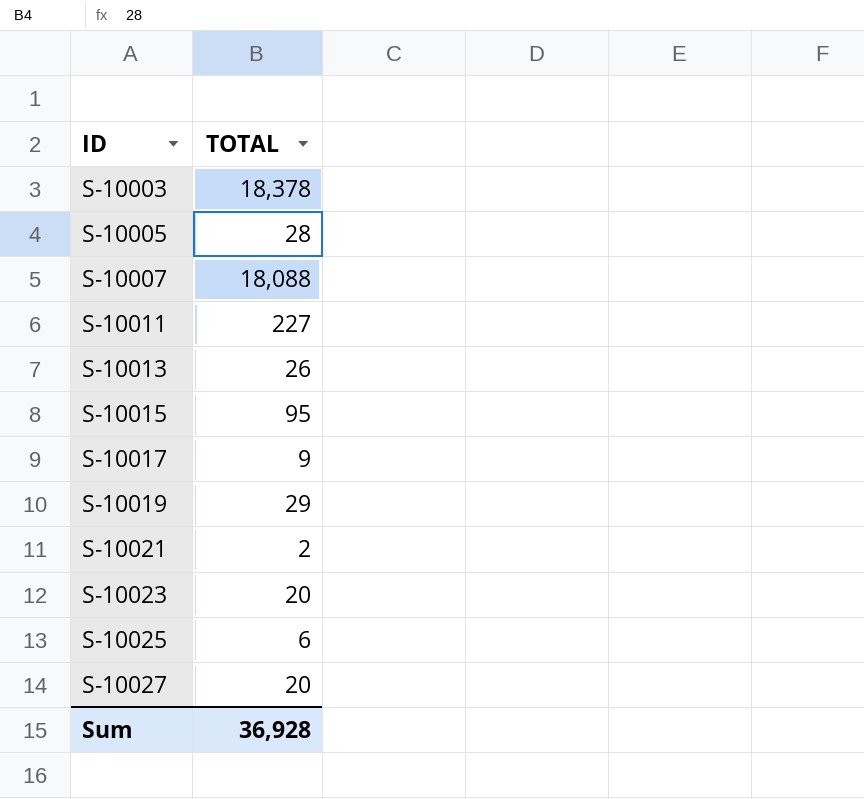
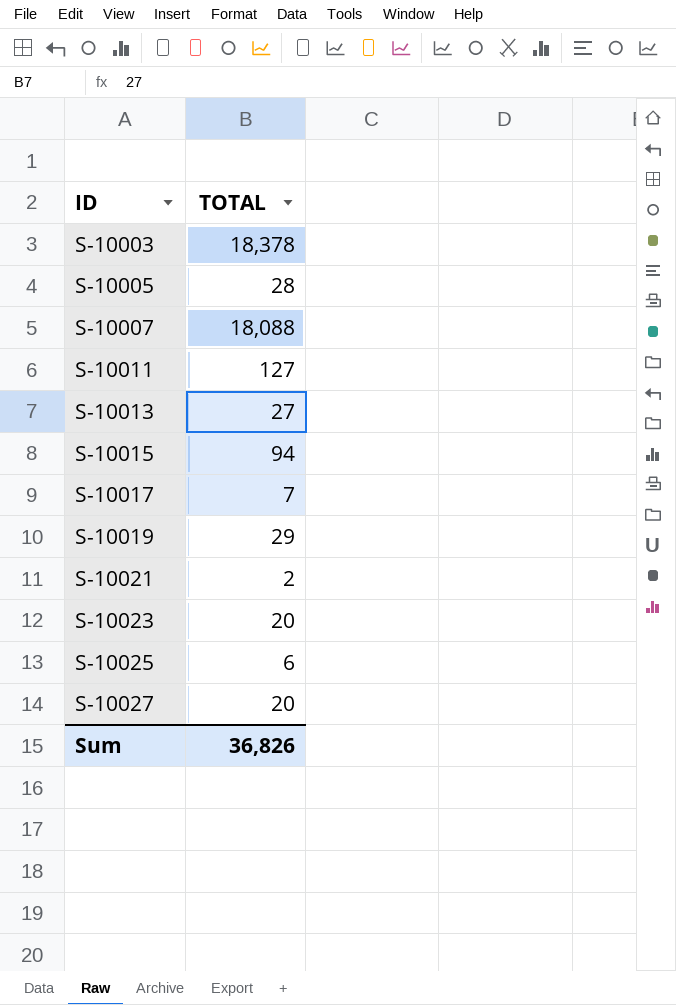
S-10011 | TOTAL: 227 -> 127
S-10013 | TOTAL: 26 -> 27
S-10015 | TOTAL: 95 -> 94
S-10017 | TOTAL: 9 -> 7
Sum | TOTAL: 36,928 -> 36,826

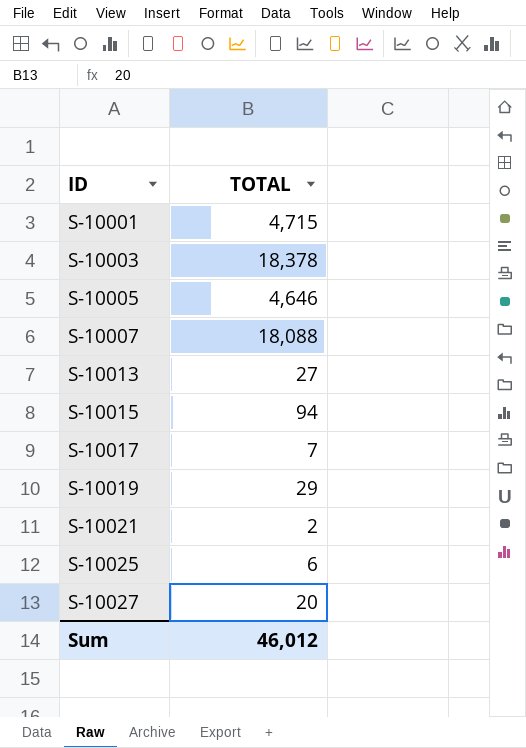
row S-10011: 127 -> none
row S-10023: 20 -> none
row S-10001: none -> 4,715
S-10005 | TOTAL: 28 -> 4,646
Sum | TOTAL: 36,826 -> 46,012

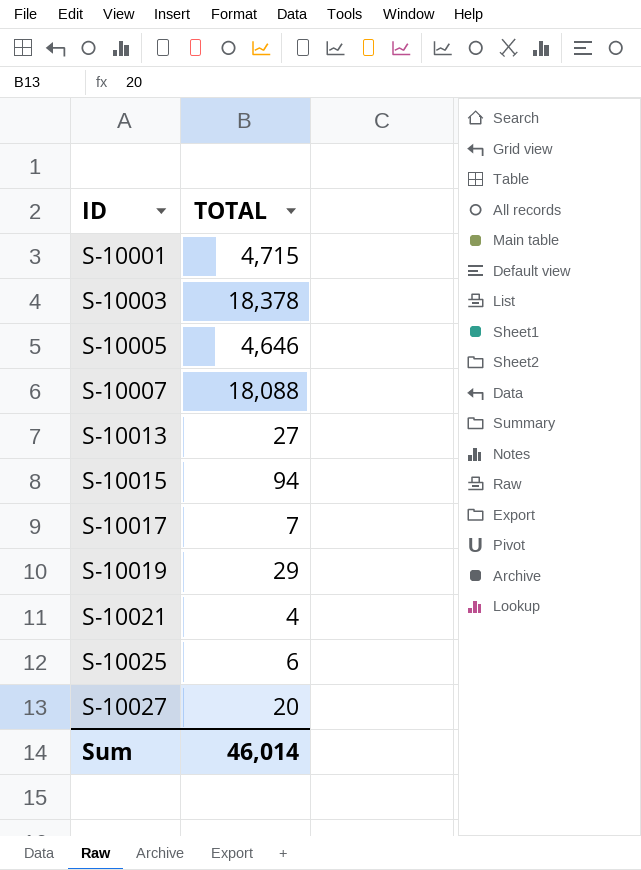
S-10021 | TOTAL: 2 -> 4
Sum | TOTAL: 46,012 -> 46,014

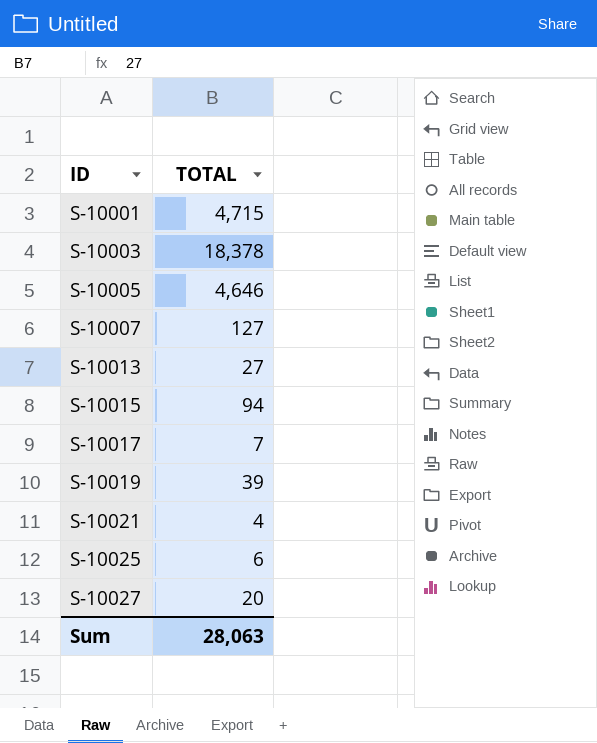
S-10007 | TOTAL: 18,088 -> 127
S-10019 | TOTAL: 29 -> 39
Sum | TOTAL: 46,014 -> 28,063

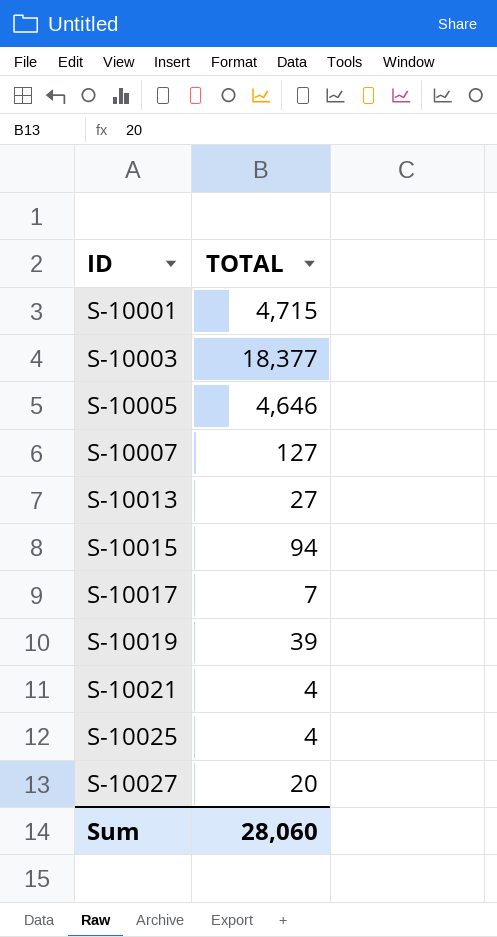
S-10003 | TOTAL: 18,378 -> 18,377
S-10025 | TOTAL: 6 -> 4
Sum | TOTAL: 28,063 -> 28,060

